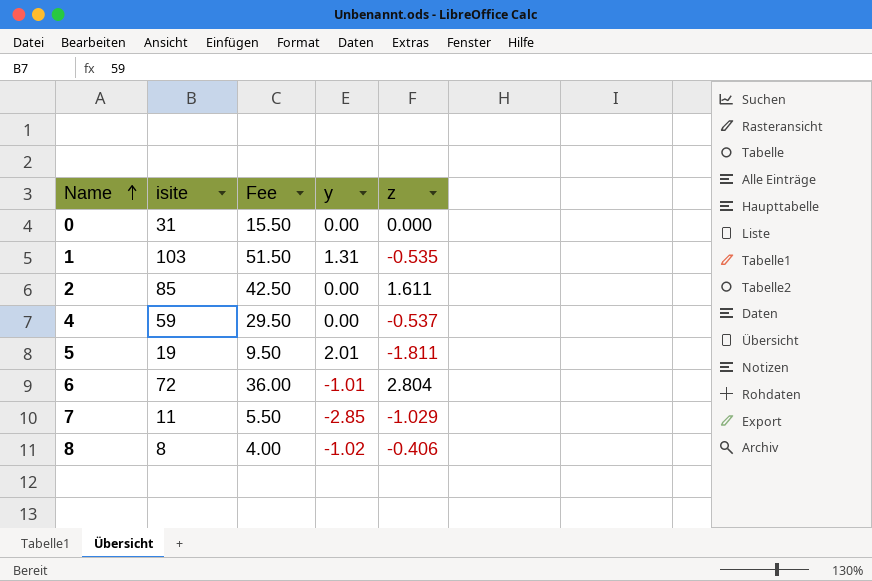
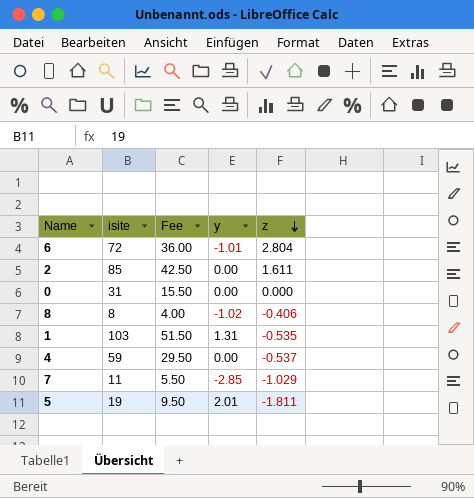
row order: Name ascending -> z descending

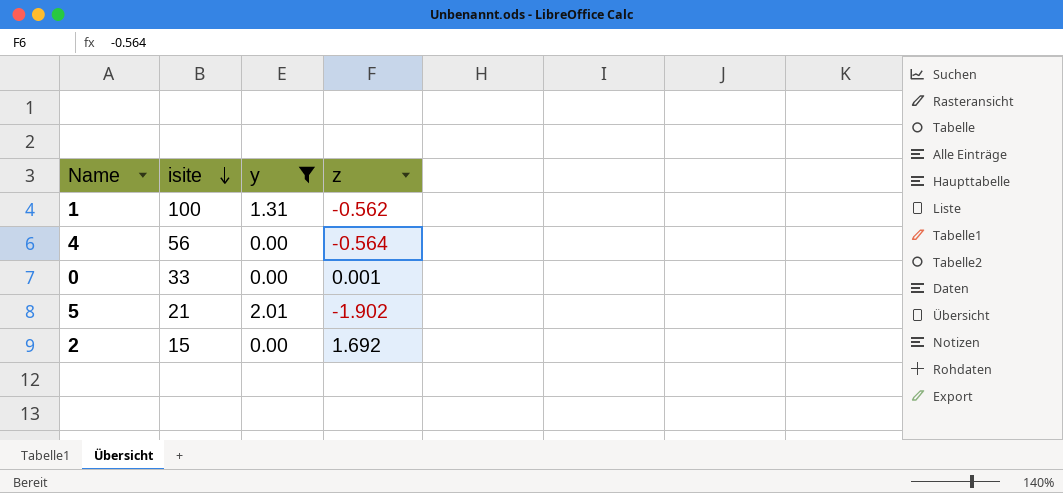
filter: none -> y >= 0.00
row order: z descending -> isite descending
column Fee | formula: [isite] * 0.5 -> none
1 | isite: 103 -> 100
1 | z: -0.535 -> -0.562
4 | isite: 59 -> 56
4 | z: -0.537 -> -0.564
0 | isite: 31 -> 33
0 | z: 0.000 -> 0.001
5 | isite: 19 -> 21
5 | z: -1.811 -> -1.902
2 | isite: 85 -> 15
2 | z: 1.611 -> 1.692

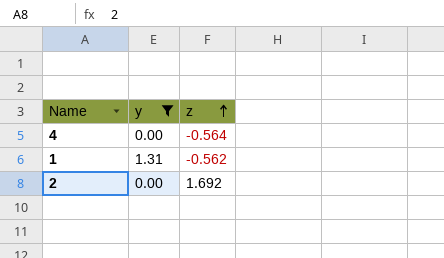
row order: isite descending -> z ascending
column isite | position: 2 -> none
row 0: 33 | 0.00 | 0.001 -> none
row 5: 21 | 2.01 | -1.902 -> none

